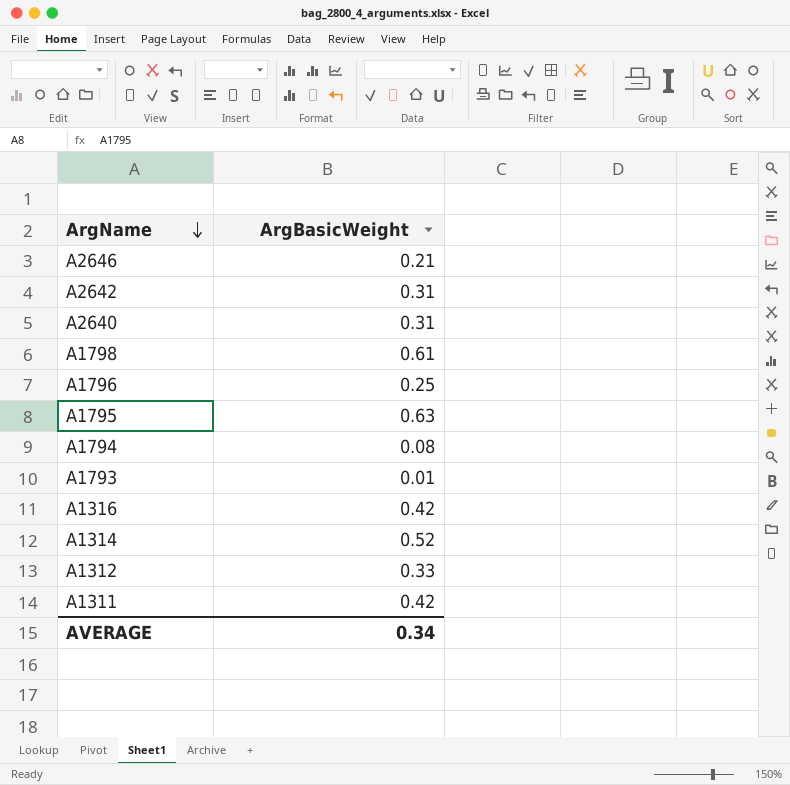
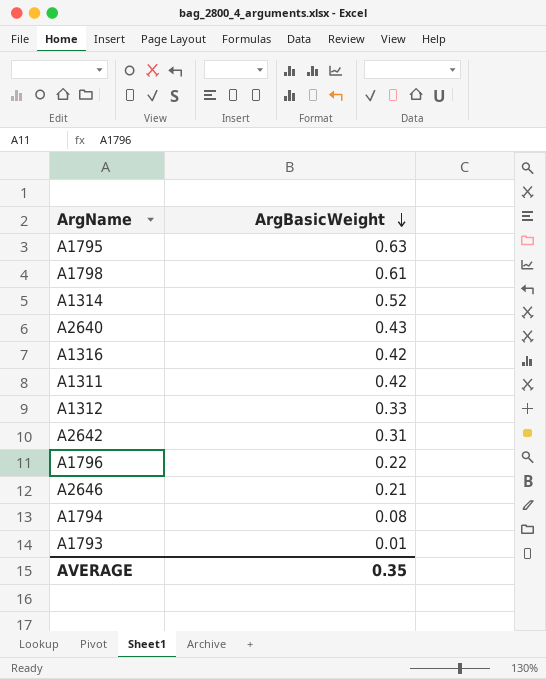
row order: ArgName descending -> ArgBasicWeight descending
A2640 | ArgBasicWeight: 0.31 -> 0.43
A1796 | ArgBasicWeight: 0.25 -> 0.22
AVERAGE | ArgBasicWeight: 0.34 -> 0.35

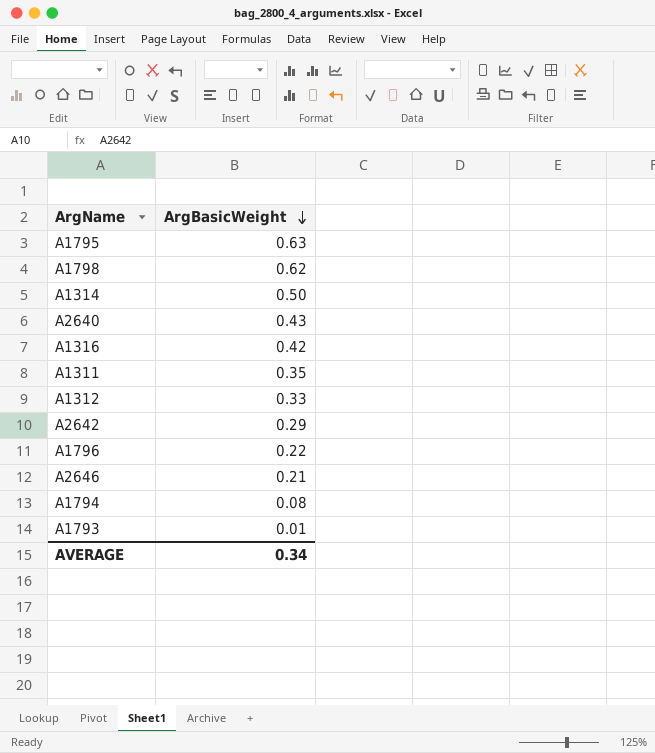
A1798 | ArgBasicWeight: 0.61 -> 0.62
A1314 | ArgBasicWeight: 0.52 -> 0.50
A1311 | ArgBasicWeight: 0.42 -> 0.35
A2642 | ArgBasicWeight: 0.31 -> 0.29
AVERAGE | ArgBasicWeight: 0.35 -> 0.34

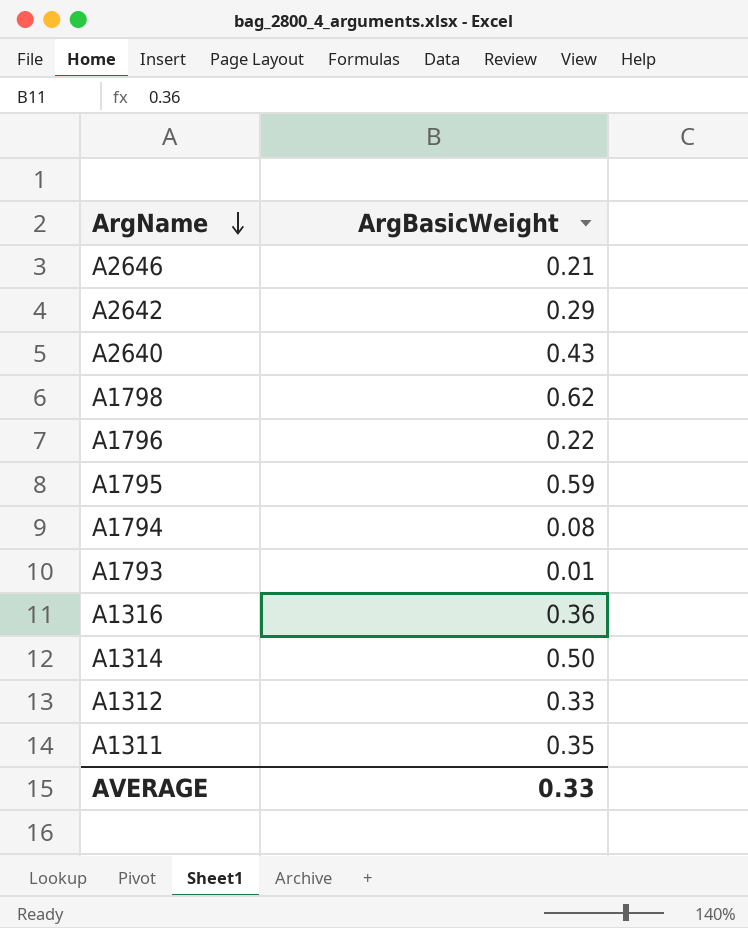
row order: ArgBasicWeight descending -> ArgName descending
A1795 | ArgBasicWeight: 0.63 -> 0.59
A1316 | ArgBasicWeight: 0.42 -> 0.36
AVERAGE | ArgBasicWeight: 0.34 -> 0.33

